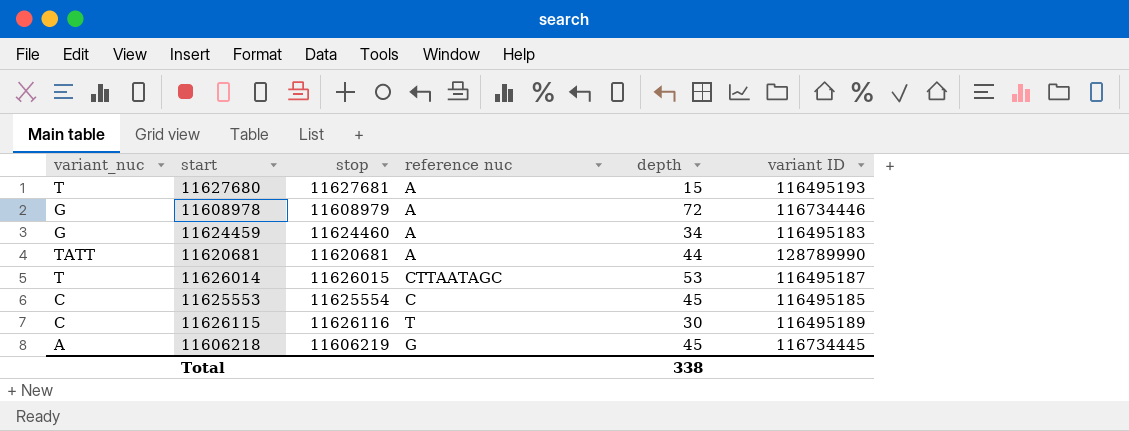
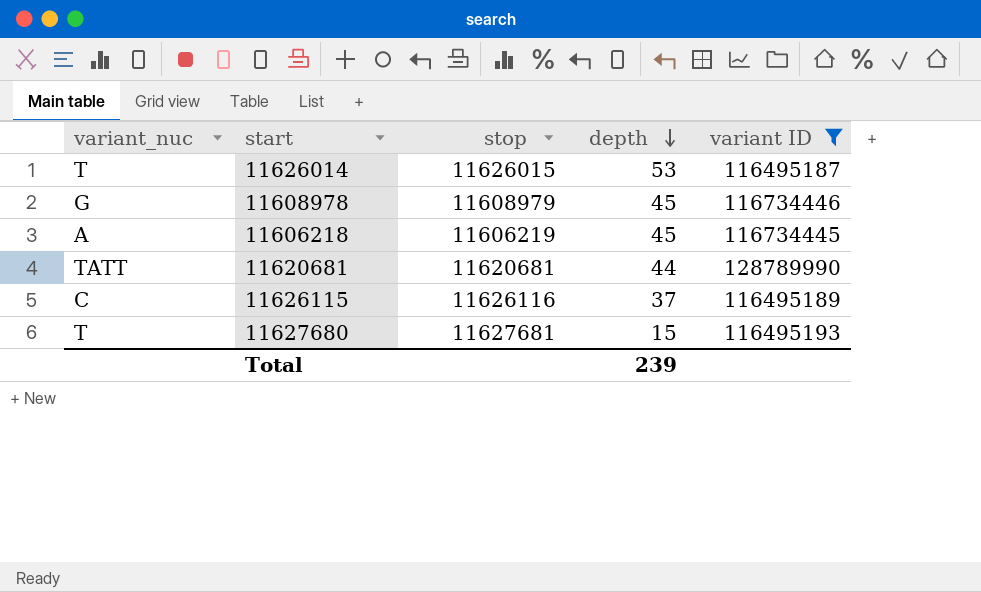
filter: none -> variant ID >= 116495187
row order: none -> depth descending
column reference nuc | position: 4 -> none
11608978 | depth: 72 -> 45
11626115 | depth: 30 -> 37
Total | depth: 338 -> 239

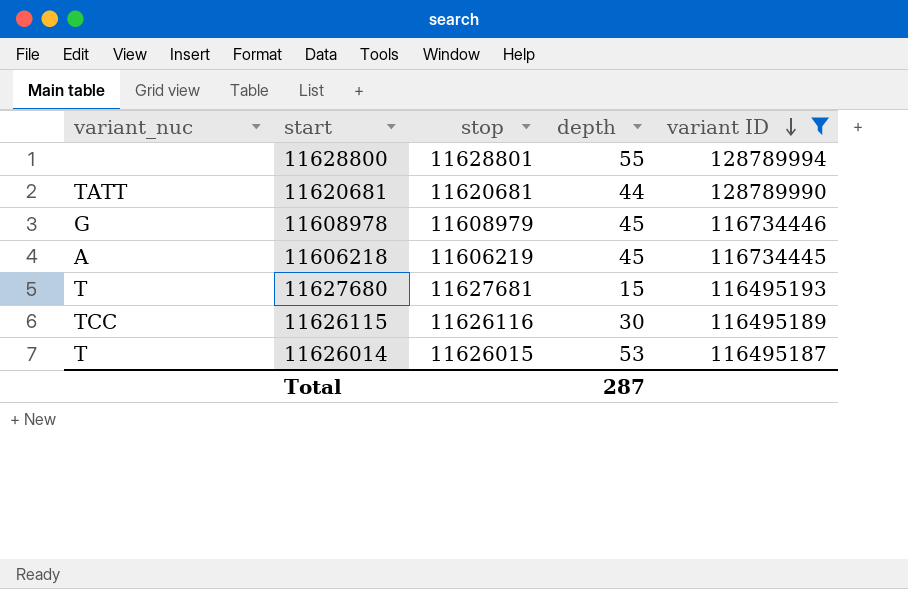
row order: depth descending -> variant ID descending
row 11628800: none -> none | 11628801 | 55 | 128789994
11626115 | variant_nuc: C -> TCC
11626115 | depth: 37 -> 30
Total | depth: 239 -> 287

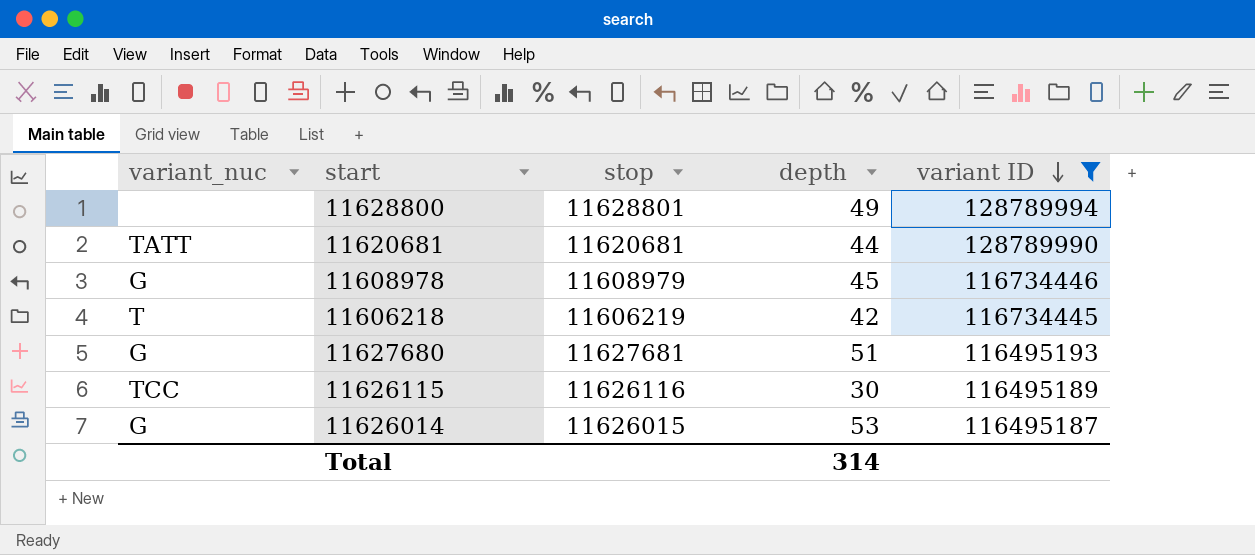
11628800 | depth: 55 -> 49
11606218 | variant_nuc: A -> T
11606218 | depth: 45 -> 42
11627680 | variant_nuc: T -> G
11627680 | depth: 15 -> 51
11626014 | variant_nuc: T -> G
Total | depth: 287 -> 314

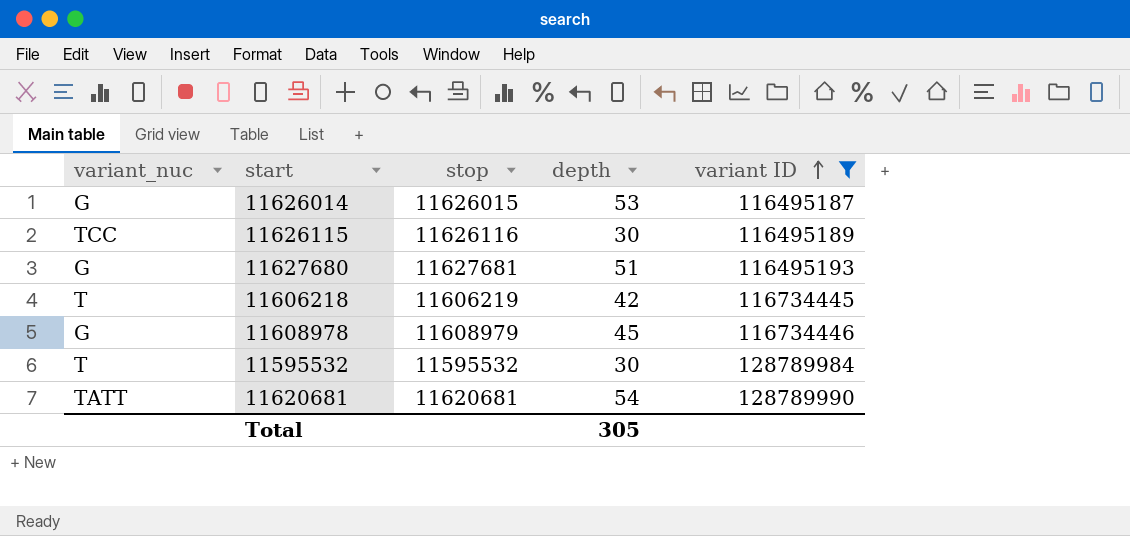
row order: variant ID descending -> variant ID ascending
row 11628800: none | 11628801 | 49 | 128789994 -> none
row 11595532: none -> T | 11595532 | 30 | 128789984
11620681 | depth: 44 -> 54
Total | depth: 314 -> 305

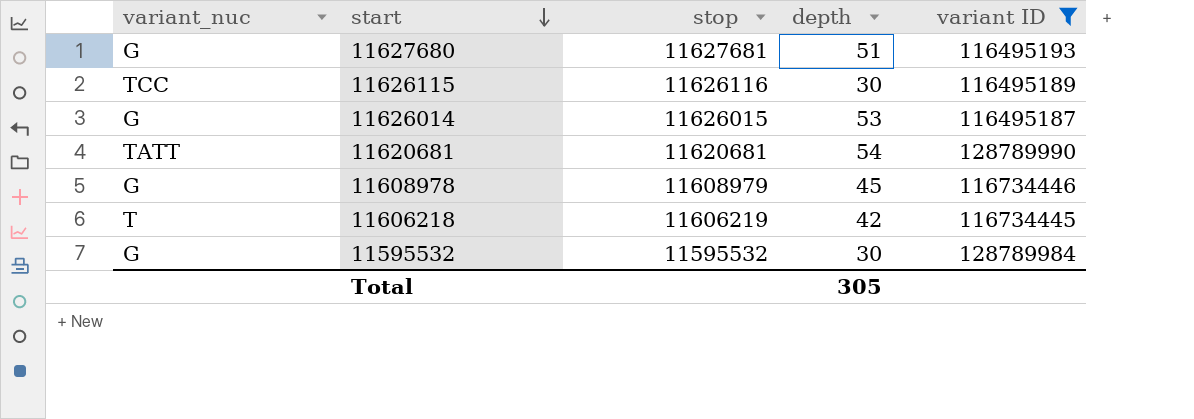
row order: variant ID ascending -> start descending
11595532 | variant_nuc: T -> G

